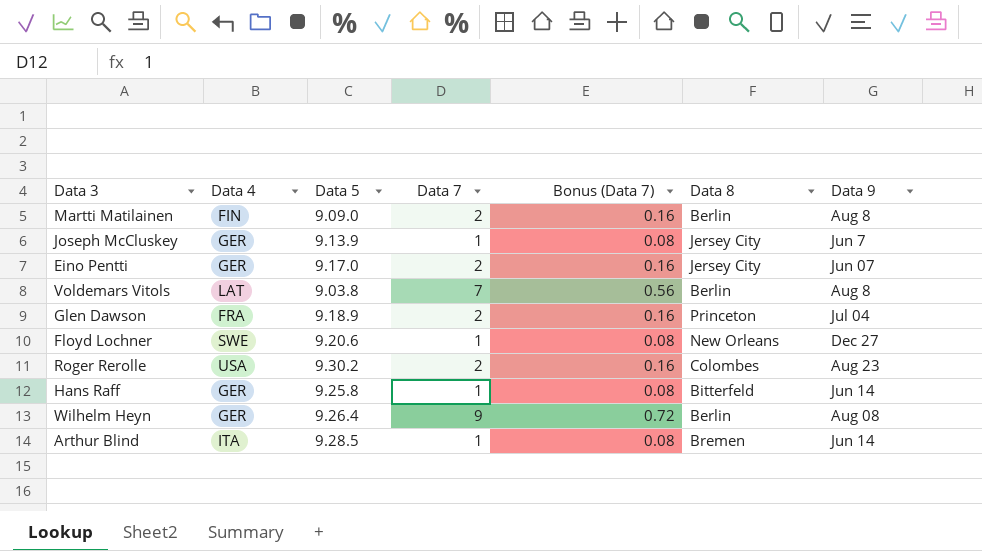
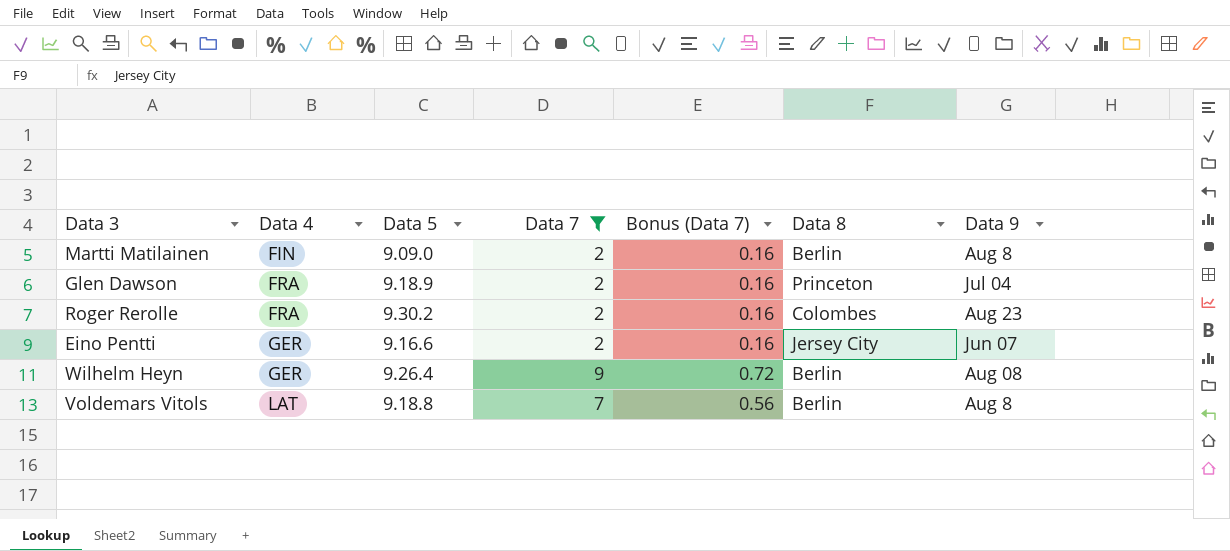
filter: none -> Data 7 != 1
row order: none -> Data 4 ascending
Roger Rerolle | Data 4: USA -> FRA
Eino Pentti | Data 5: 9.17.0 -> 9.16.6
Voldemars Vitols | Data 5: 9.03.8 -> 9.18.8

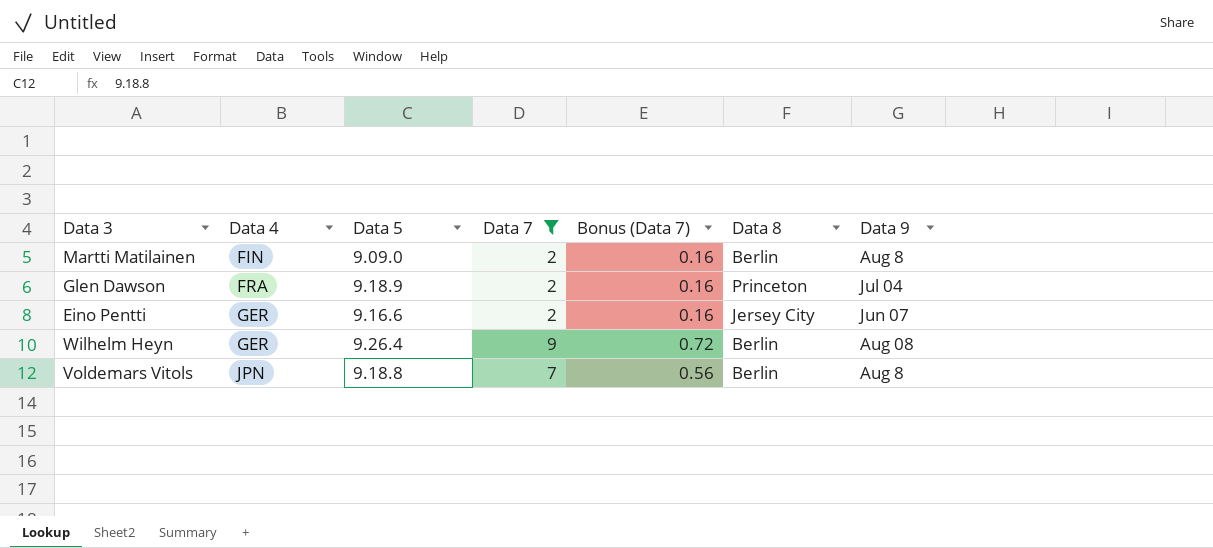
row Roger Rerolle: FRA | 9.30.2 | 2 | 0.16 | Colombes | Aug 23 -> none
Voldemars Vitols | Data 4: LAT -> JPN

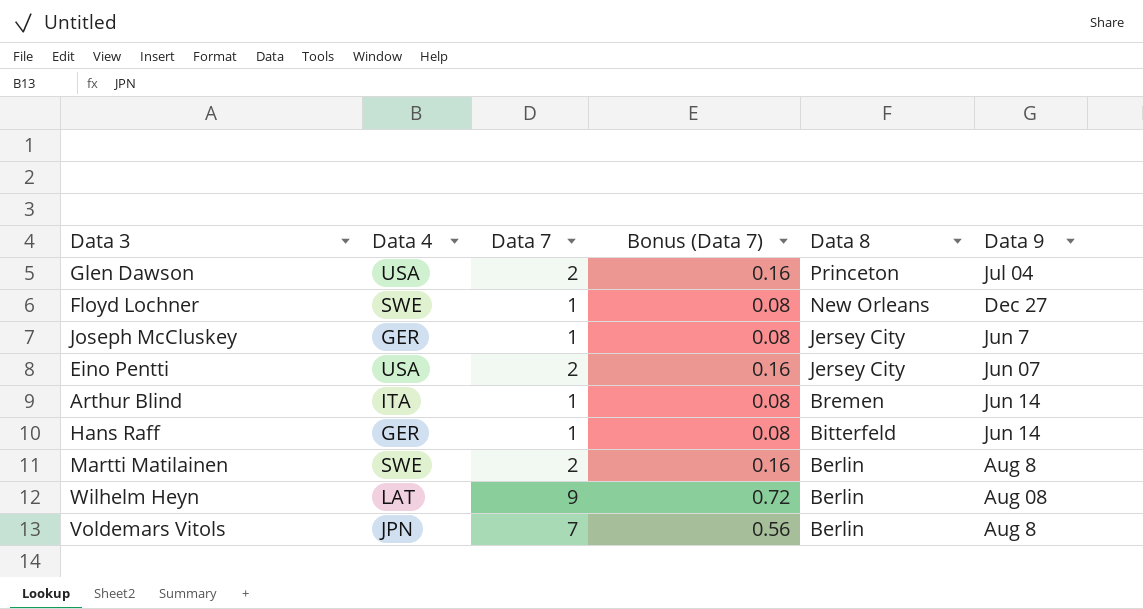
filter: Data 7 != 1 -> none
row order: Data 4 ascending -> Data 8 descending
column Data 5 | position: 3 -> none
Glen Dawson | Data 4: FRA -> USA
Eino Pentti | Data 4: GER -> USA
Martti Matilainen | Data 4: FIN -> SWE
Wilhelm Heyn | Data 4: GER -> LAT

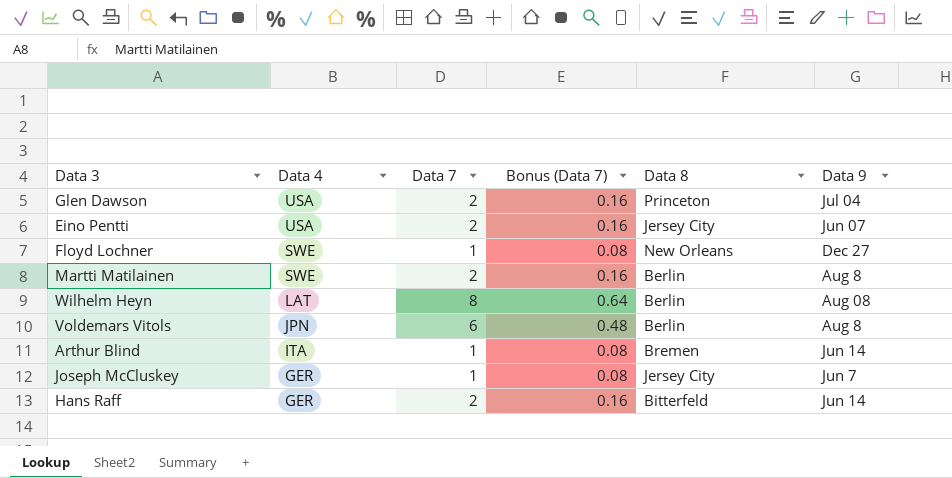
row order: Data 8 descending -> Data 4 descending
Wilhelm Heyn | Data 7: 9 -> 8
Wilhelm Heyn | Bonus (Data 7): 0.72 -> 0.64
Voldemars Vitols | Data 7: 7 -> 6
Voldemars Vitols | Bonus (Data 7): 0.56 -> 0.48
Hans Raff | Data 7: 1 -> 2
Hans Raff | Bonus (Data 7): 0.08 -> 0.16

